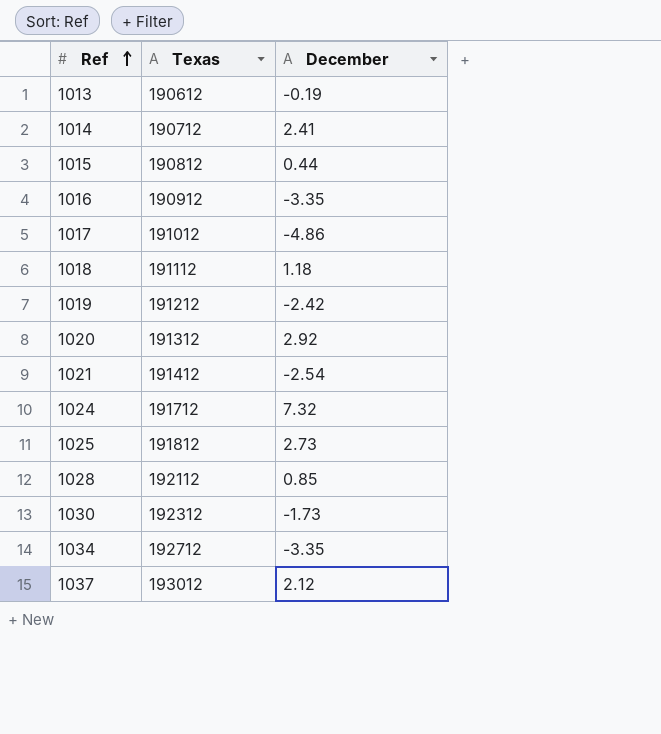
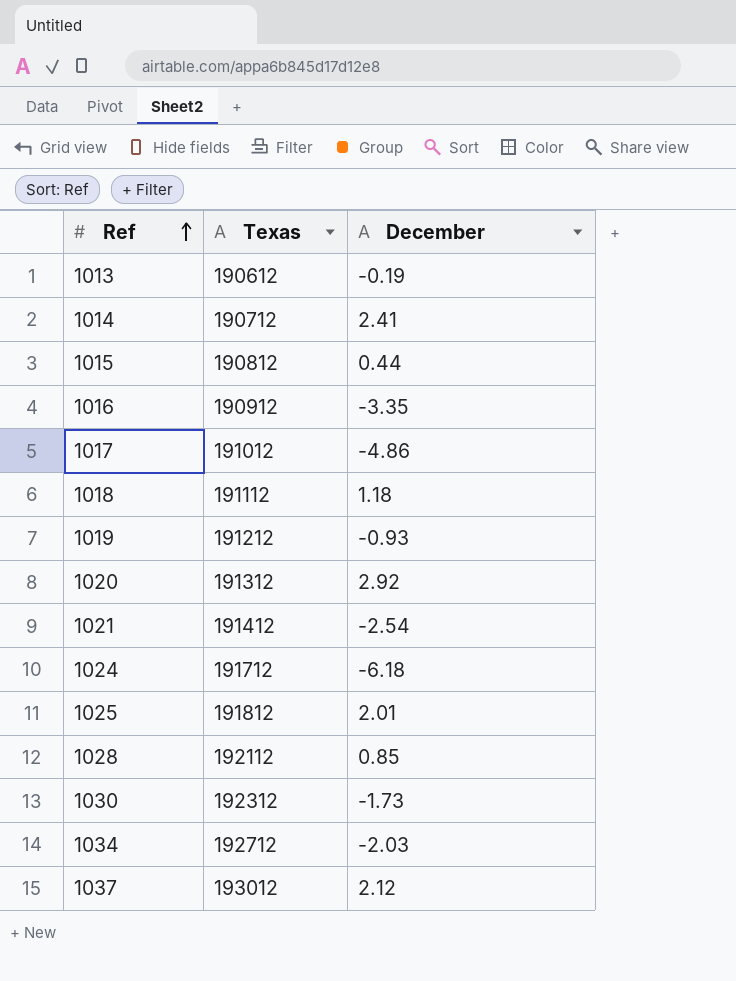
1019 | December: -2.42 -> -0.93
1024 | December: 7.32 -> -6.18
1025 | December: 2.73 -> 2.01
1034 | December: -3.35 -> -2.03

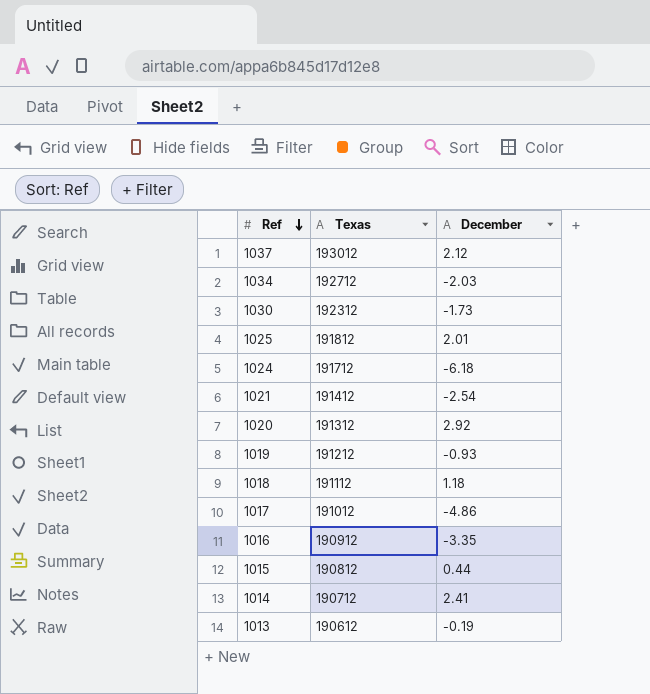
row order: Ref ascending -> Ref descending
row 1028: 192112 | 0.85 -> none

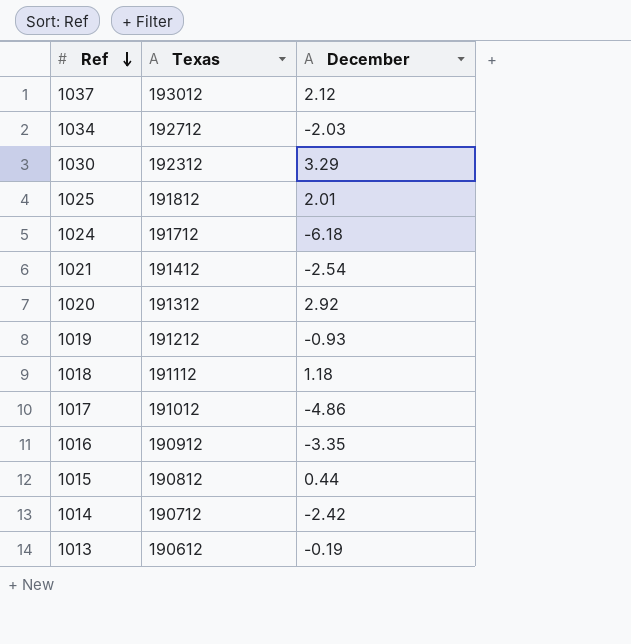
1030 | December: -1.73 -> 3.29
1014 | December: 2.41 -> -2.42

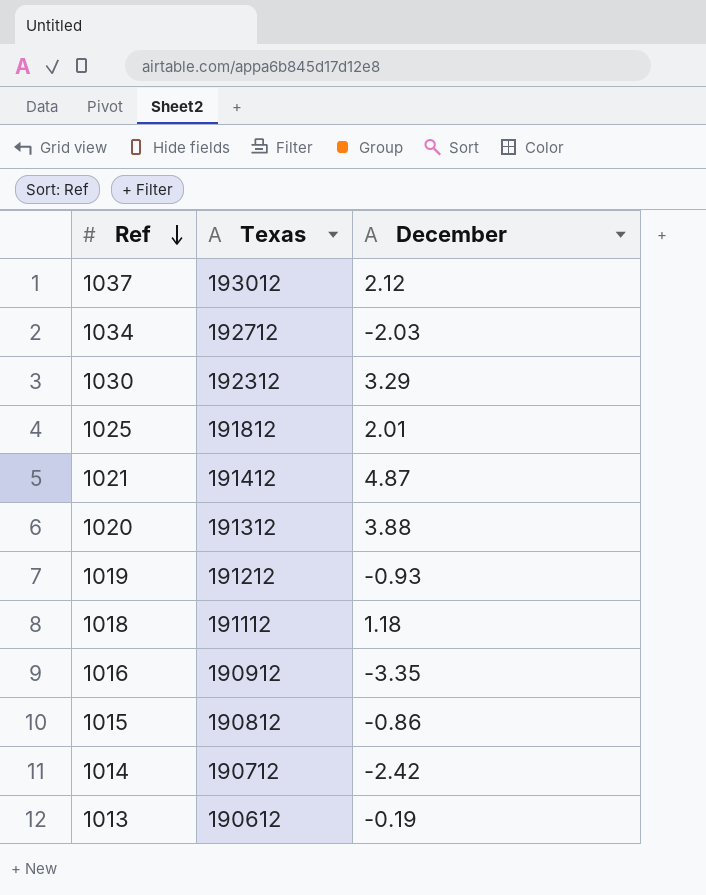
row 1024: 191712 | -6.18 -> none
row 1017: 191012 | -4.86 -> none
1021 | December: -2.54 -> 4.87
1020 | December: 2.92 -> 3.88
1015 | December: 0.44 -> -0.86

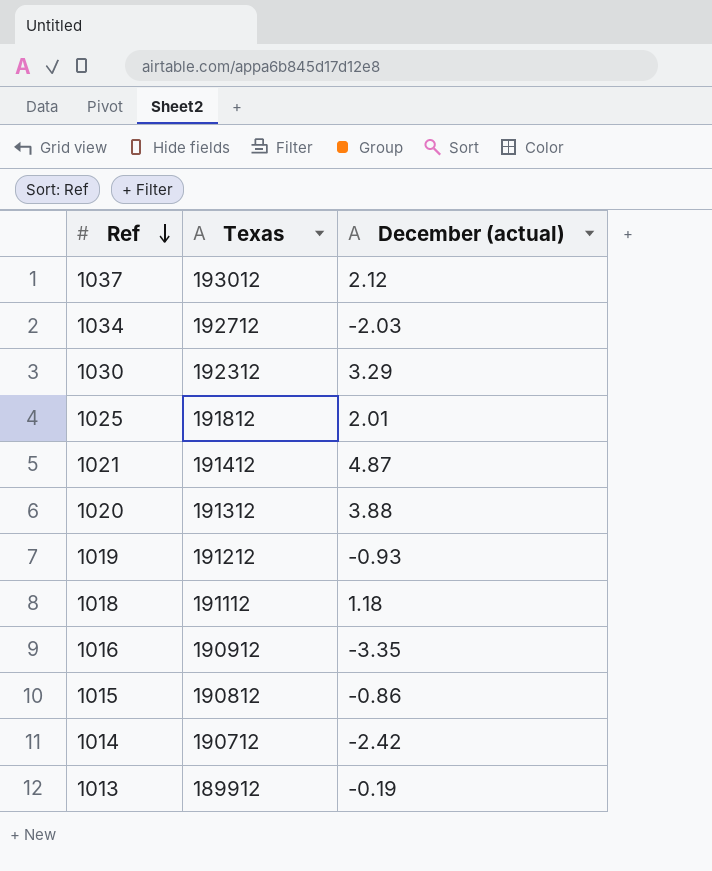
column name: December -> December (actual)
1013 | Texas: 190612 -> 189912

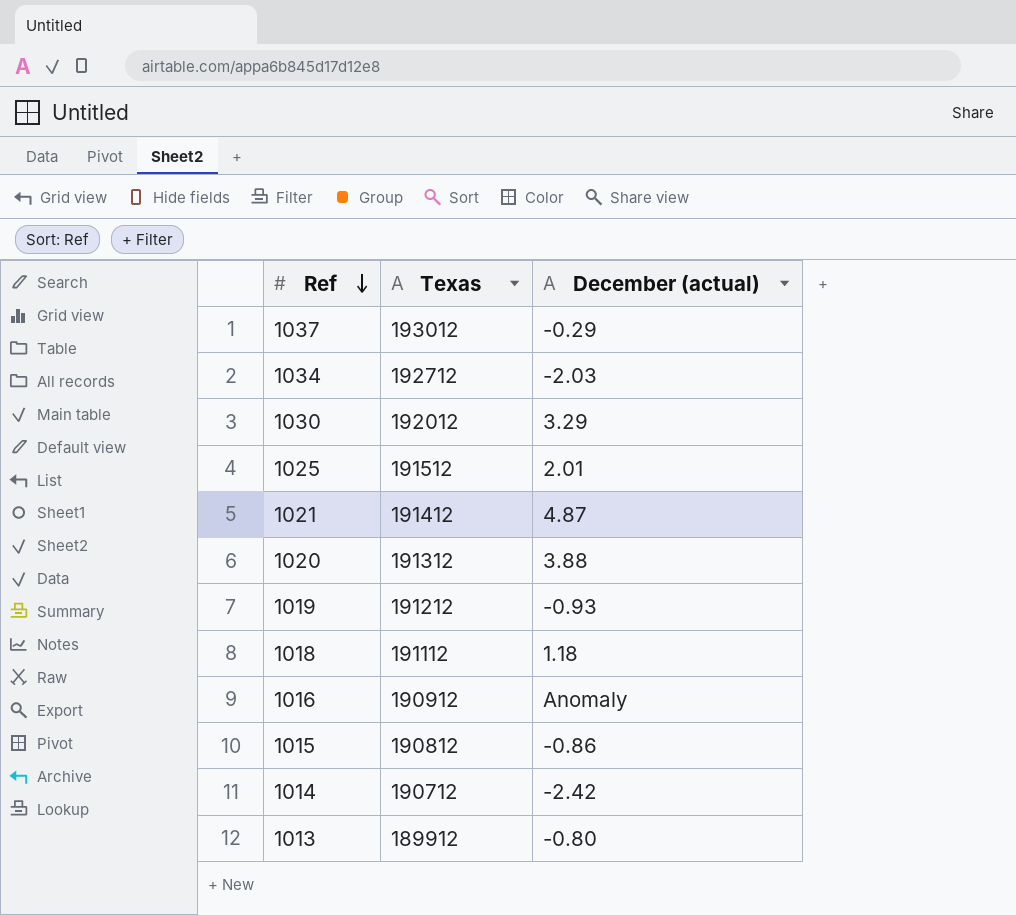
1037 | December (actual): 2.12 -> -0.29
1030 | Texas: 192312 -> 192012
1025 | Texas: 191812 -> 191512
1016 | December (actual): -3.35 -> Anomaly
1013 | December (actual): -0.19 -> -0.80

